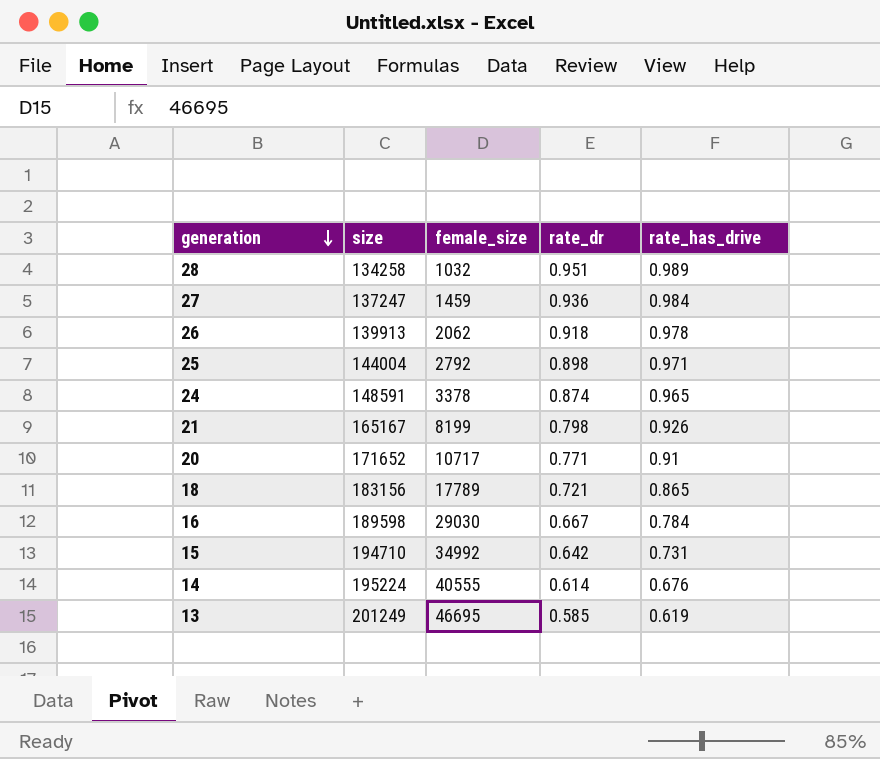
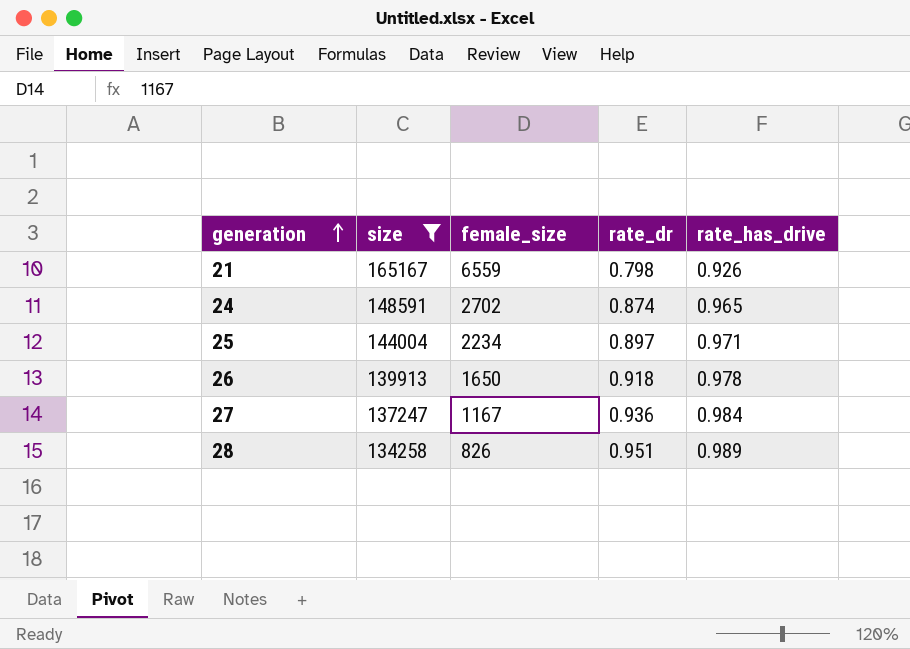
filter: none -> size <= 165167
row order: generation descending -> generation ascending
21 | female_size: 8199 -> 6559
24 | female_size: 3378 -> 2702
25 | female_size: 2792 -> 2234
25 | rate_dr: 0.898 -> 0.897
26 | female_size: 2062 -> 1650
27 | female_size: 1459 -> 1167
28 | female_size: 1032 -> 826

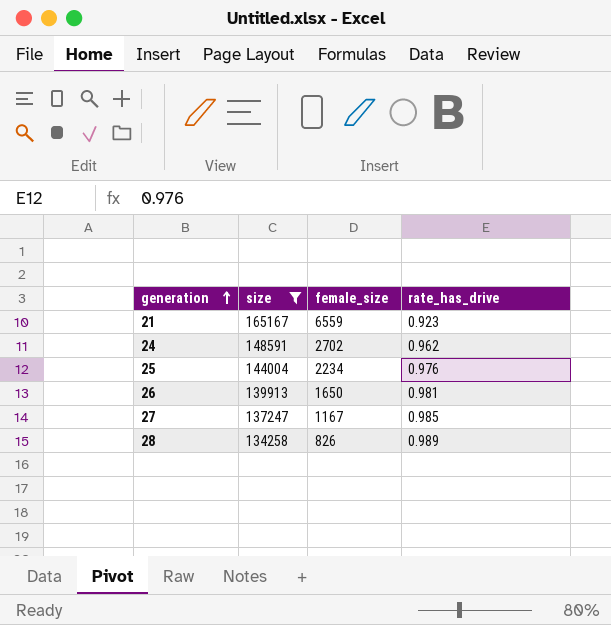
column rate_dr | position: 4 -> none
21 | rate_has_drive: 0.926 -> 0.923
24 | rate_has_drive: 0.965 -> 0.962
25 | rate_has_drive: 0.971 -> 0.976
26 | rate_has_drive: 0.978 -> 0.981
27 | rate_has_drive: 0.984 -> 0.985

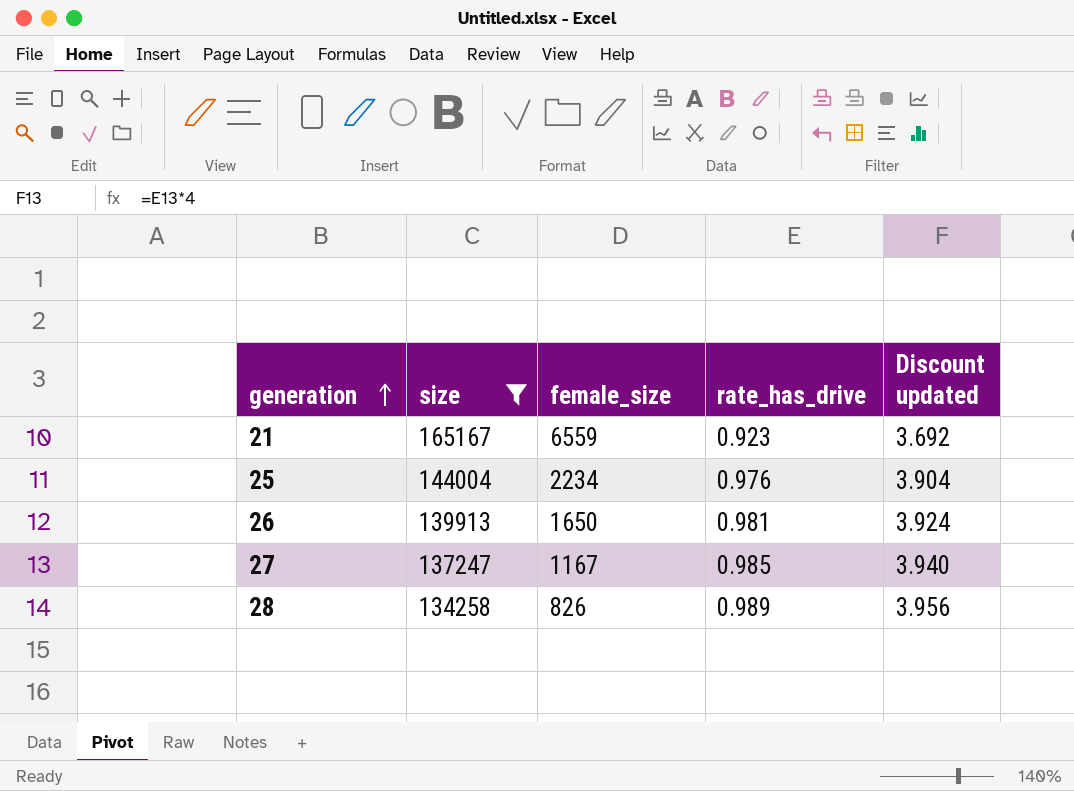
column Discount updated | formula: none -> [rate_has_drive] * 4
row 24: 148591 | 2702 | 0.962 -> none

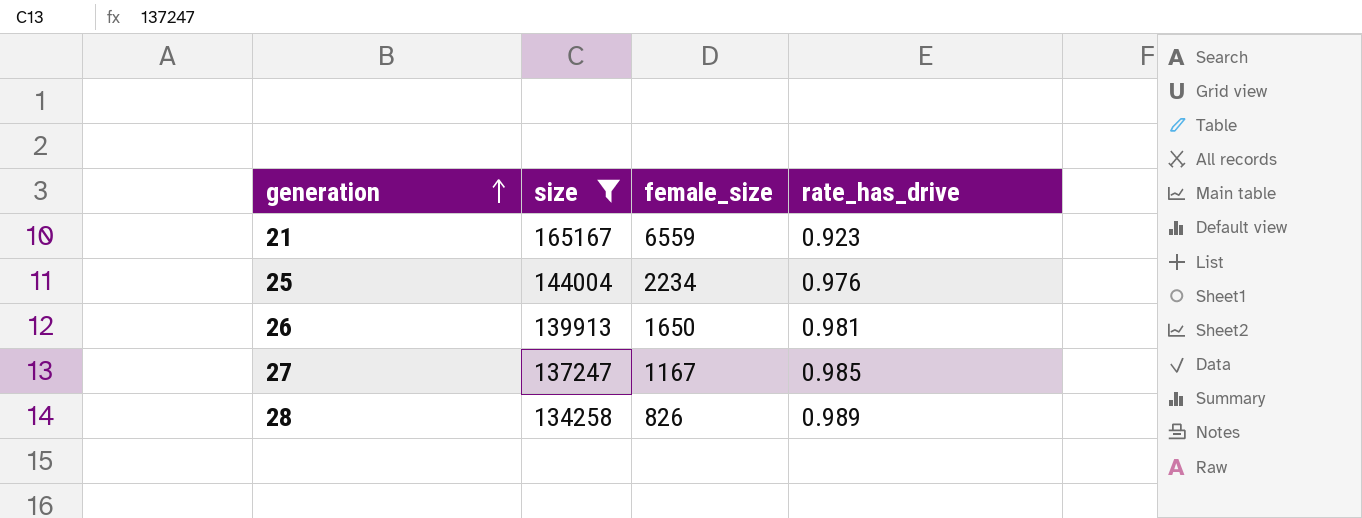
column Discount updated | formula: [rate_has_drive] * 4 -> none

